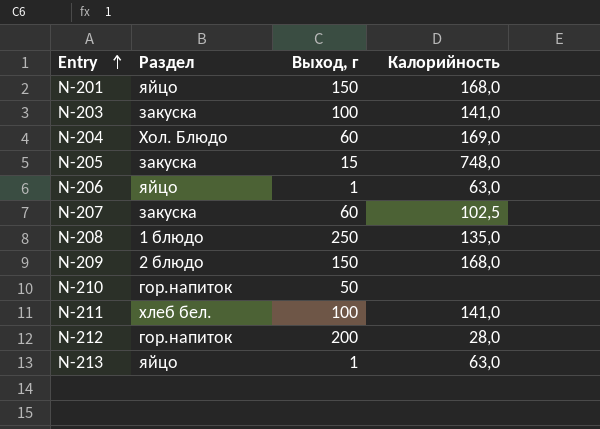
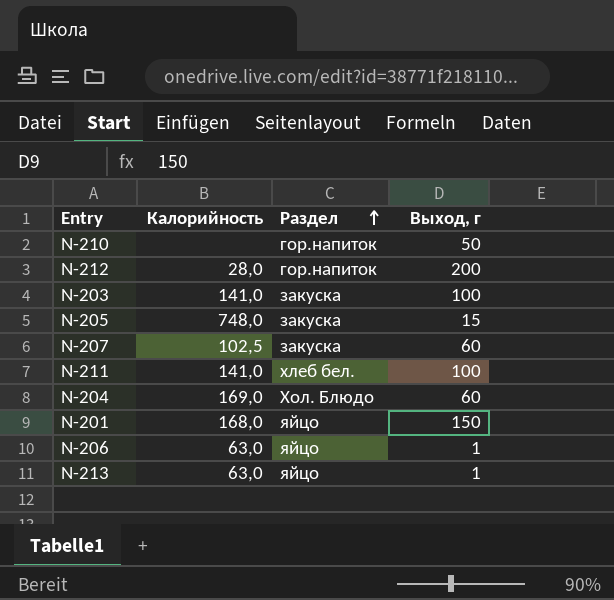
row order: Entry ascending -> Раздел ascending
column Калорийность | position: 4 -> 2
row N-208: 1 блюдо | 250 | 135,0 -> none
row N-209: 2 блюдо | 150 | 168,0 -> none

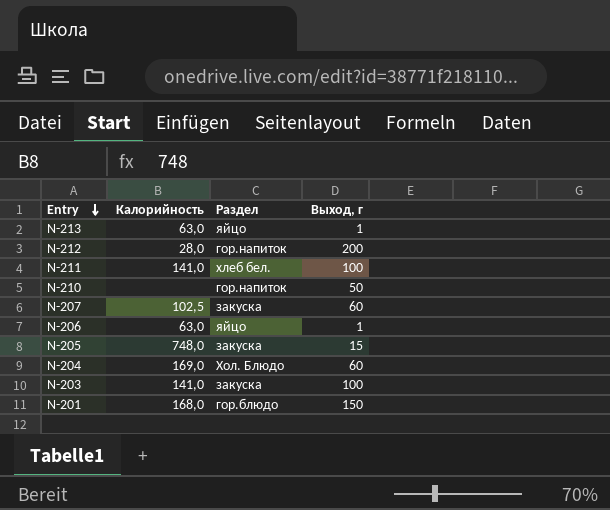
row order: Раздел ascending -> Entry descending
N-201 | Раздел: яйцо -> гор.блюдо

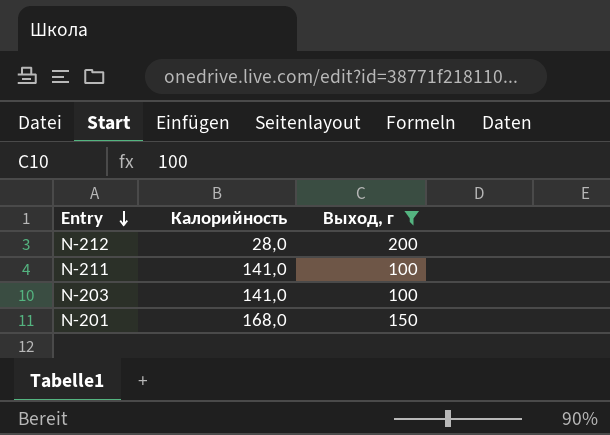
filter: none -> Выход, г >= 100
column Раздел | position: 3 -> none

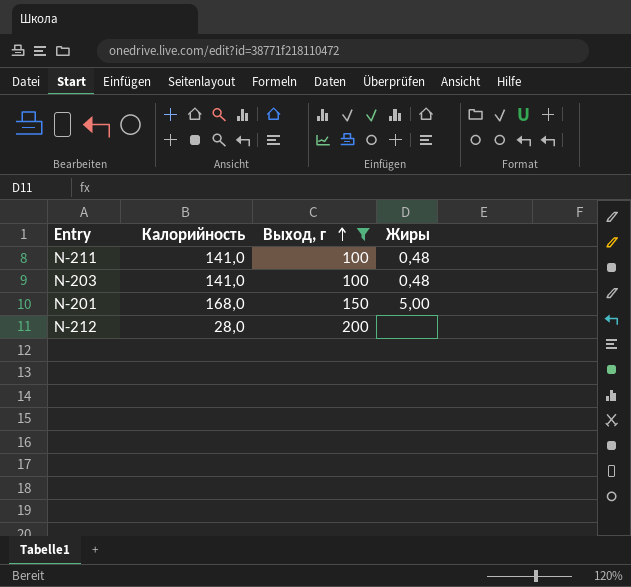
row order: Entry descending -> Выход, г ascending
column Жиры | position: none -> 4

